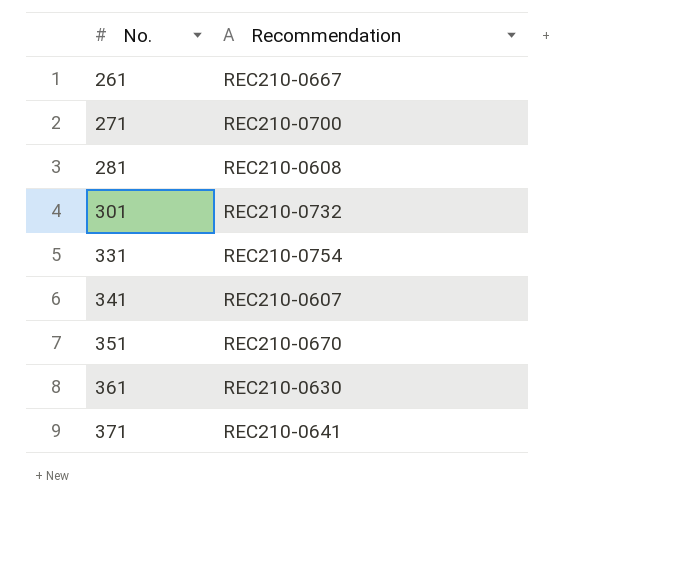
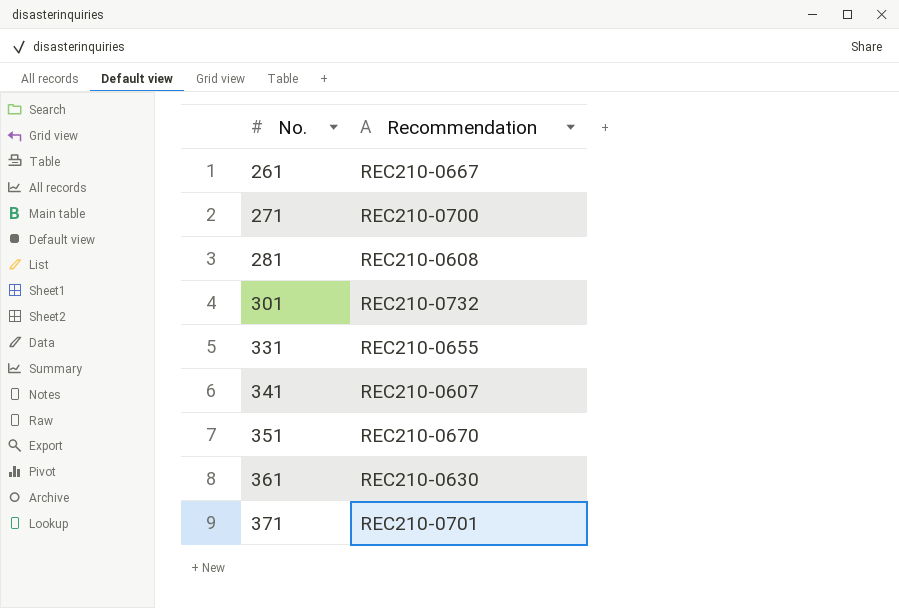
331 | Recommendation: REC210-0754 -> REC210-0655
371 | Recommendation: REC210-0641 -> REC210-0701

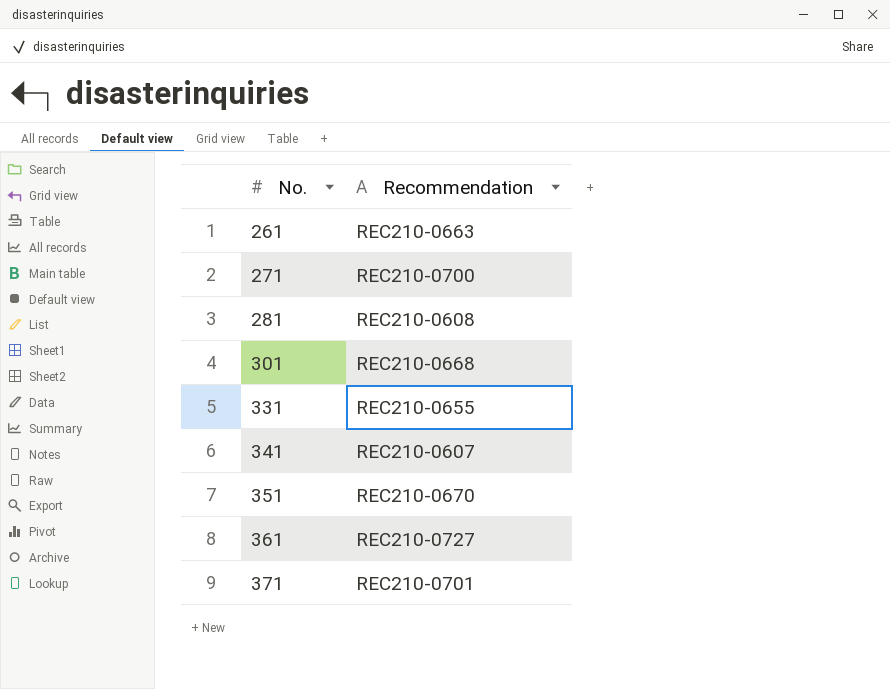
261 | Recommendation: REC210-0667 -> REC210-0663
301 | Recommendation: REC210-0732 -> REC210-0668
361 | Recommendation: REC210-0630 -> REC210-0727

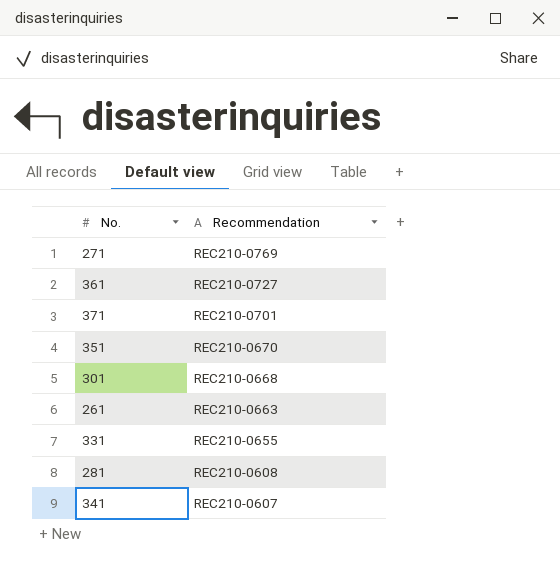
row order: No. ascending -> Recommendation descending
271 | Recommendation: REC210-0700 -> REC210-0769

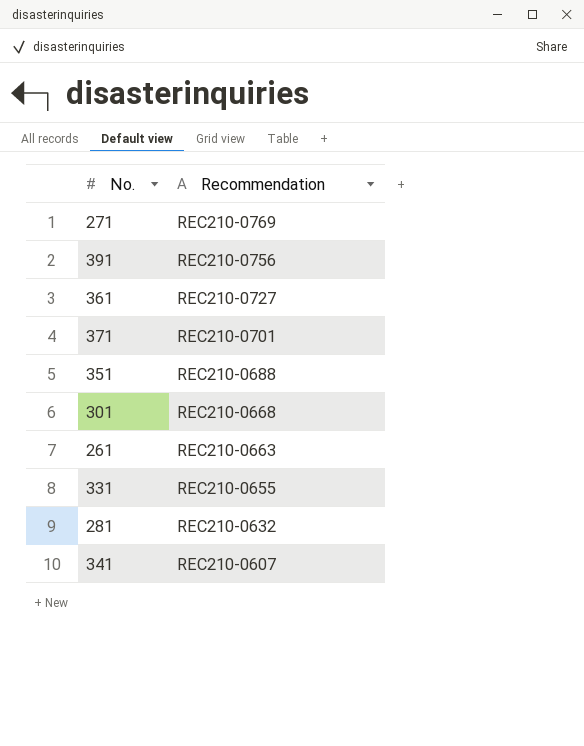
row 391: none -> REC210-0756
351 | Recommendation: REC210-0670 -> REC210-0688
281 | Recommendation: REC210-0608 -> REC210-0632

